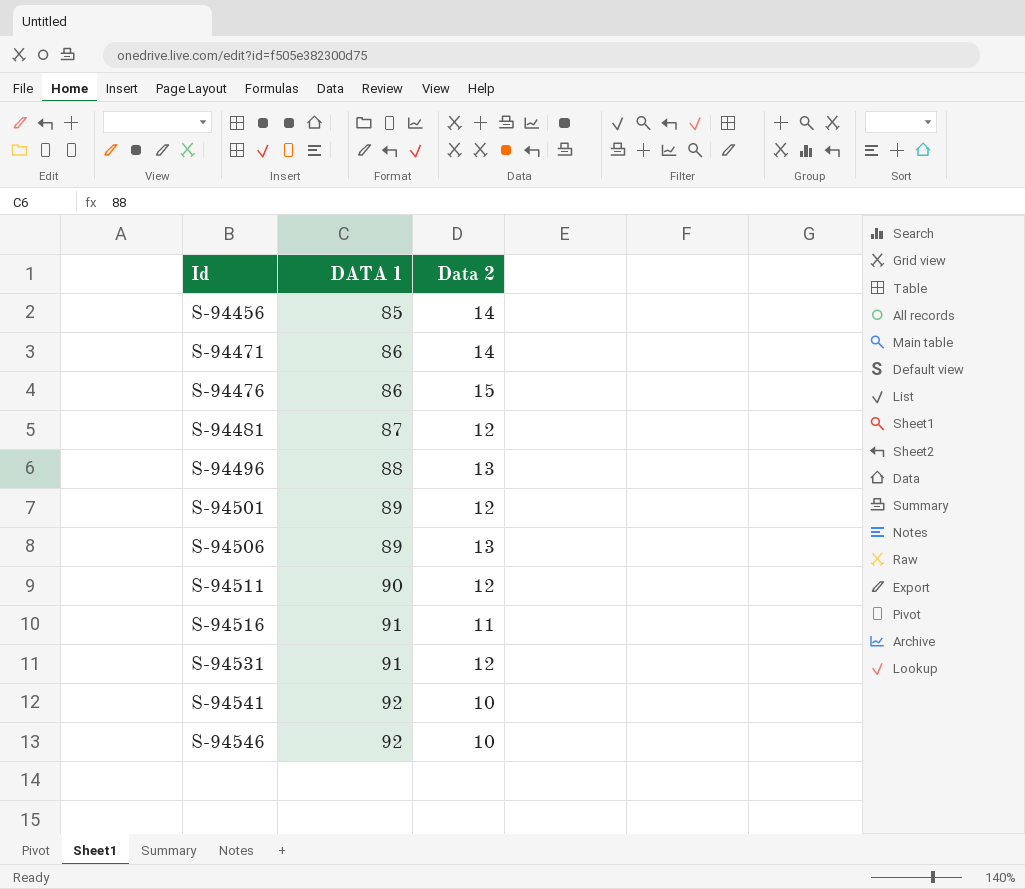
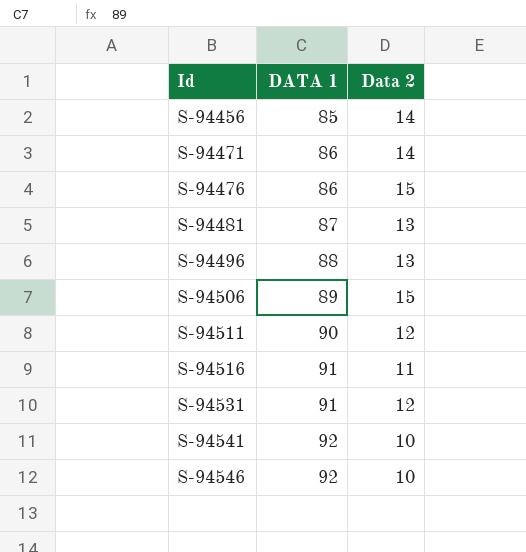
row S-94501: 89 | 12 -> none
S-94481 | Data 2: 12 -> 13
S-94506 | Data 2: 13 -> 15

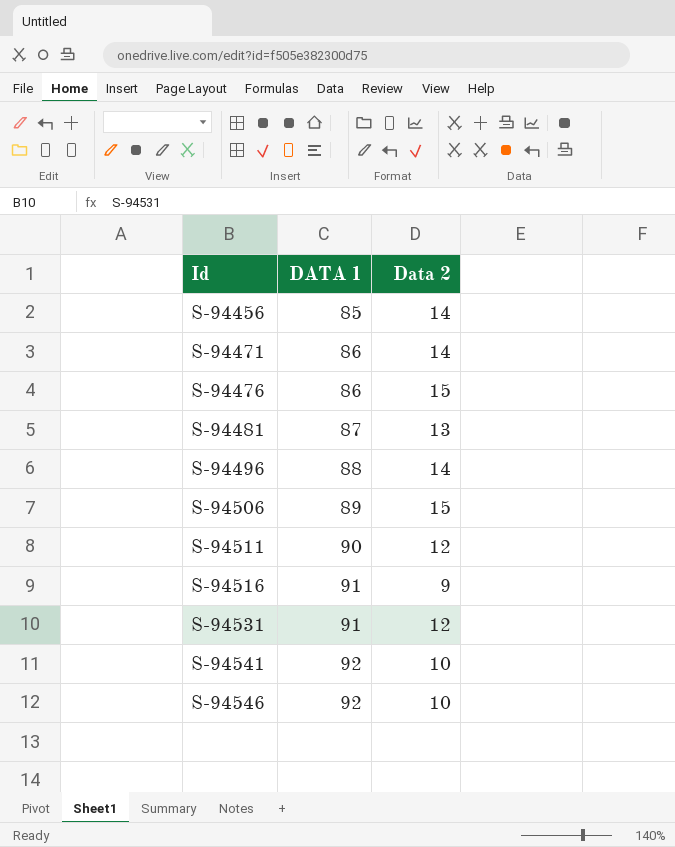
S-94496 | Data 2: 13 -> 14
S-94516 | Data 2: 11 -> 9

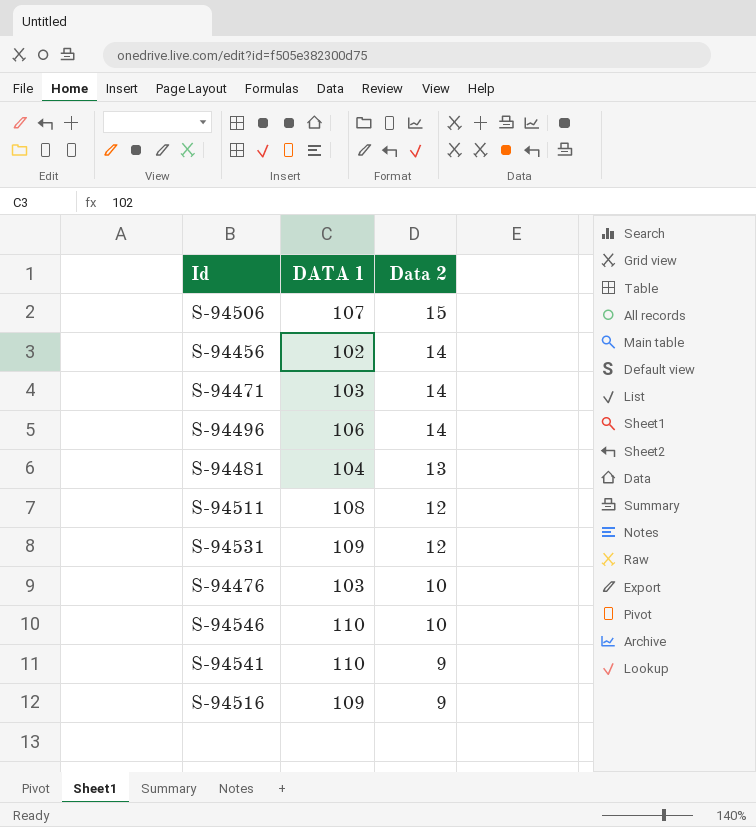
row order: Id ascending -> Data 2 descending
S-94506 | DATA 1: 89 -> 107
S-94456 | DATA 1: 85 -> 102
S-94471 | DATA 1: 86 -> 103
S-94496 | DATA 1: 88 -> 106
S-94481 | DATA 1: 87 -> 104
S-94511 | DATA 1: 90 -> 108
S-94531 | DATA 1: 91 -> 109
S-94476 | DATA 1: 86 -> 103
S-94476 | Data 2: 15 -> 10
S-94546 | DATA 1: 92 -> 110
S-94541 | DATA 1: 92 -> 110
S-94541 | Data 2: 10 -> 9
S-94516 | DATA 1: 91 -> 109

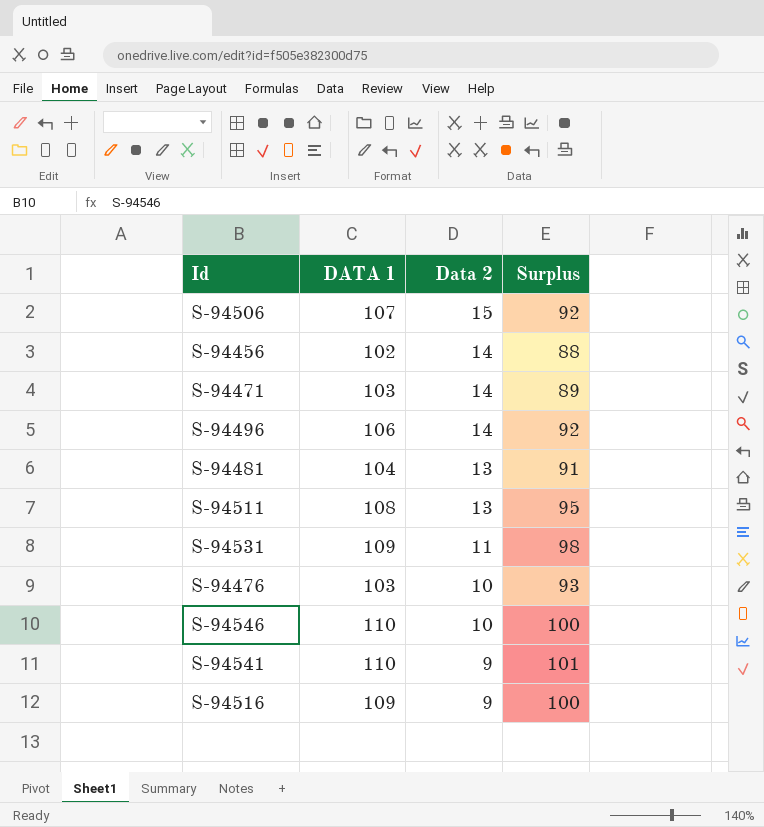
column Surplus | formula: none -> [DATA 1] - [Data 2]
S-94511 | Data 2: 12 -> 13
S-94531 | Data 2: 12 -> 11

